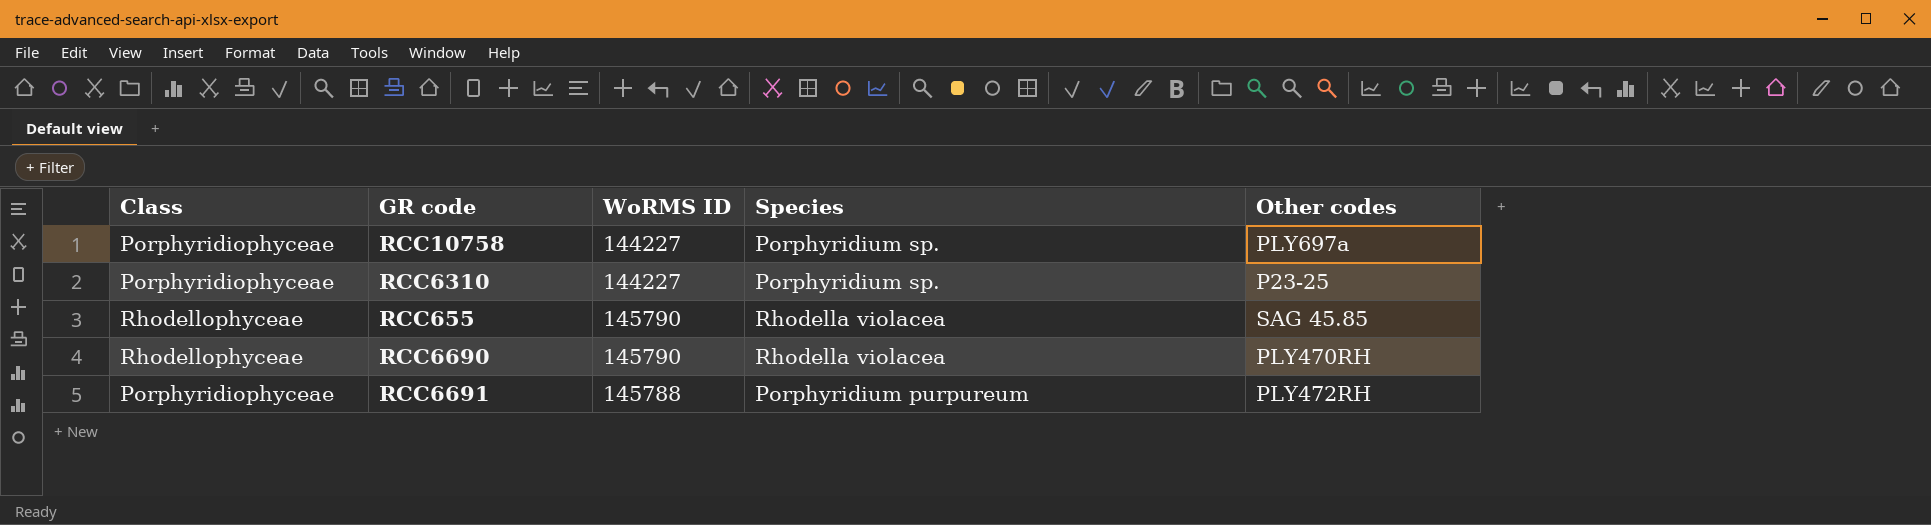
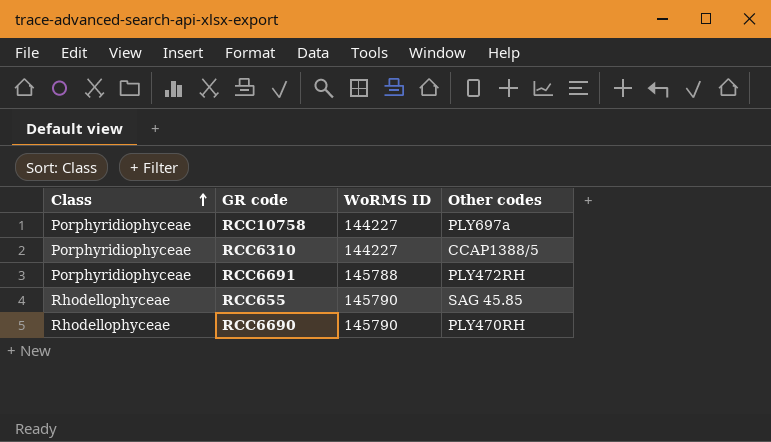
row order: none -> Class ascending
column Species | position: 4 -> none
RCC6310 | Other codes: P23-25 -> CCAP1388/5

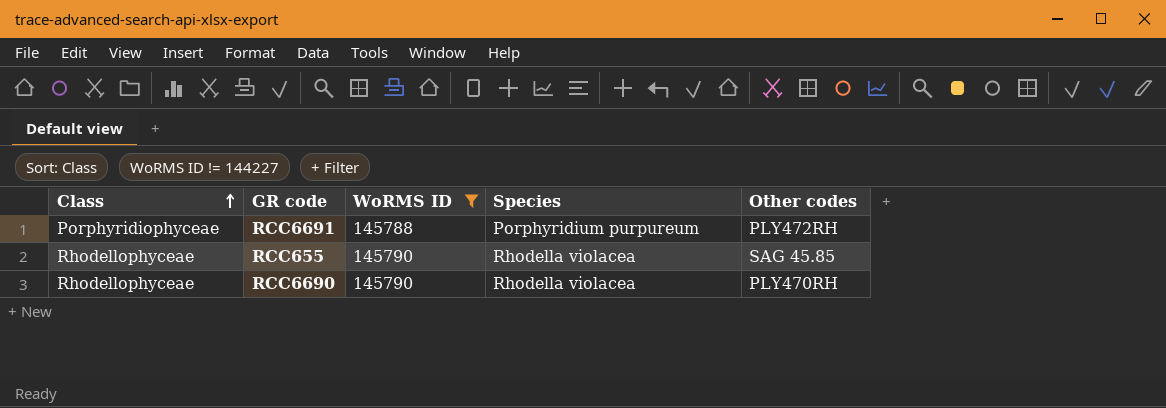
filter: none -> WoRMS ID != 144227
column Species | position: none -> 4

